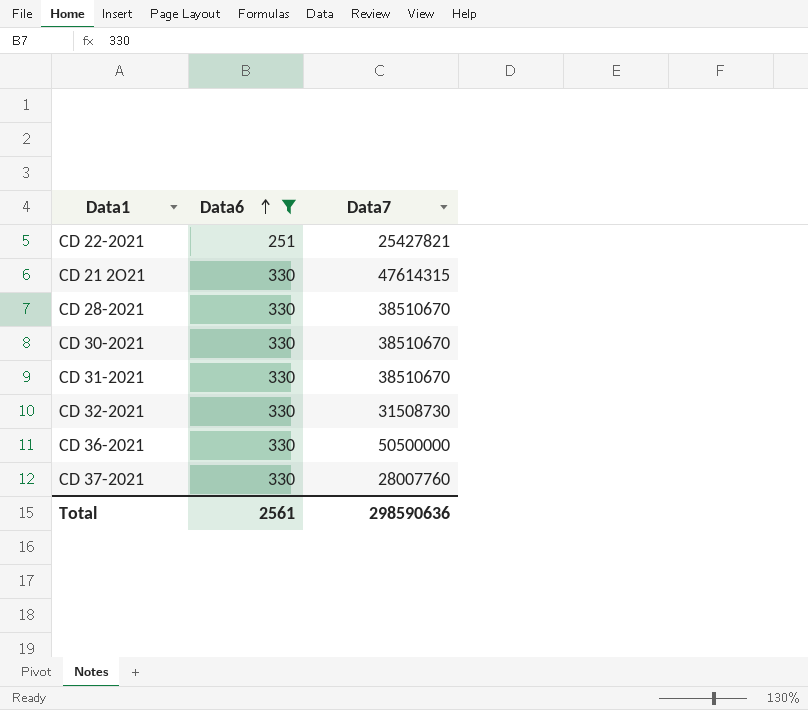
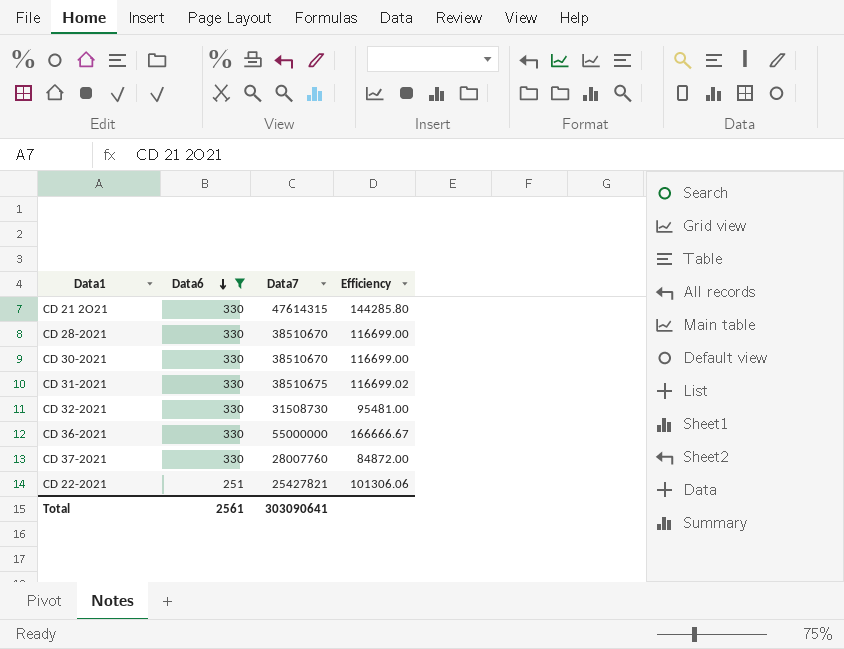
row order: Data6 ascending -> Data6 descending
column Efficiency | formula: none -> [Data7] / [Data6]
CD 31-2021 | Data7: 38510670 -> 38510675
CD 36-2021 | Data7: 50500000 -> 55000000
Total | Data7: 298590636 -> 303090641

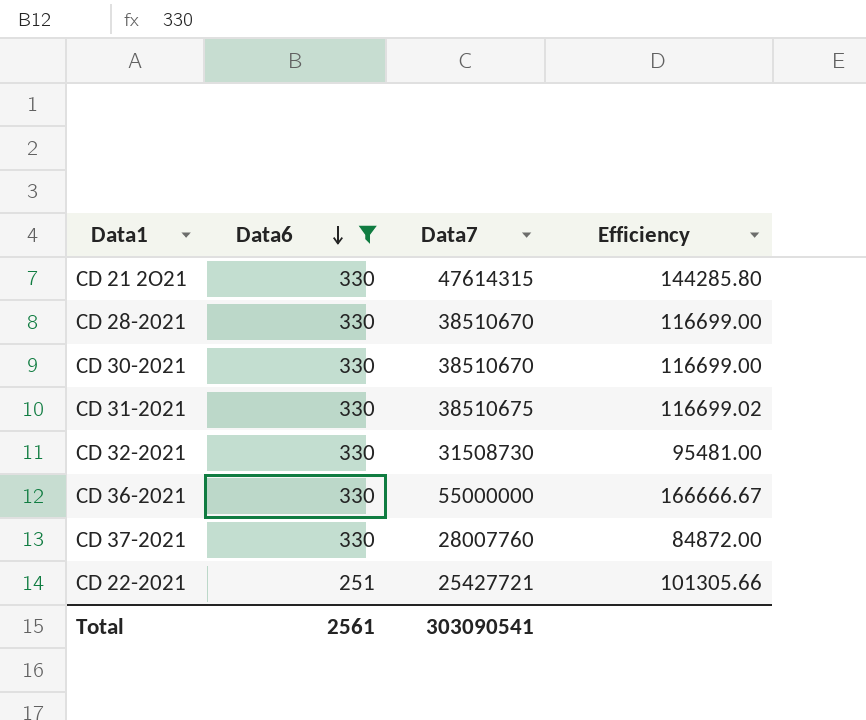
CD 22-2021 | Data7: 25427821 -> 25427721
CD 22-2021 | Efficiency: 101306.06 -> 101305.66
Total | Data7: 303090641 -> 303090541

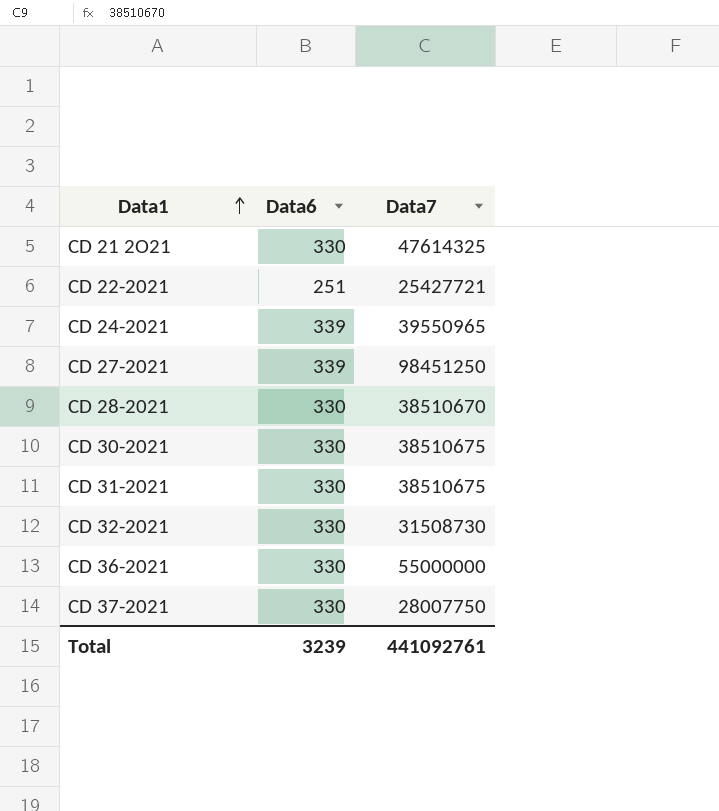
filter: Data6 != 339 -> none
row order: Data6 descending -> Data1 ascending
column Efficiency | formula: [Data7] / [Data6] -> none
CD 21 2O21 | Data7: 47614315 -> 47614325
CD 30-2021 | Data7: 38510670 -> 38510675
CD 37-2021 | Data7: 28007760 -> 28007750
Total | Data6: 2561 -> 3239
Total | Data7: 303090541 -> 441092761

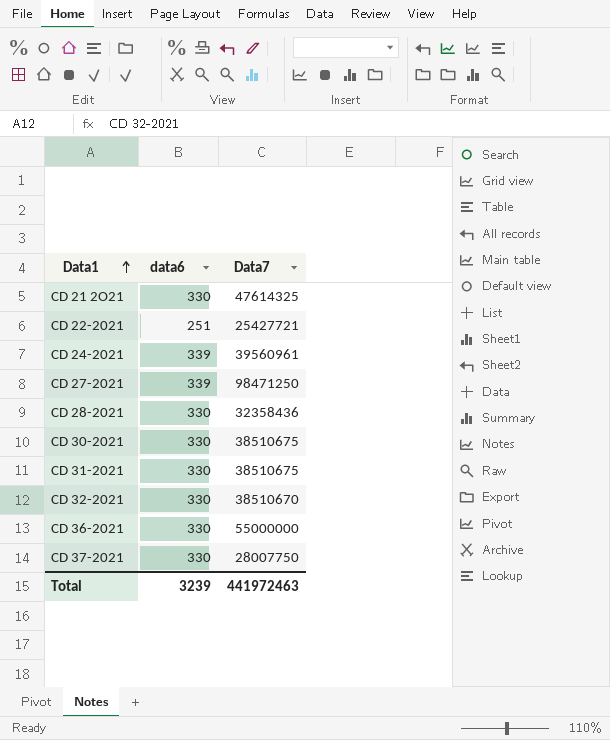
column name: Data6 -> data6
CD 24-2021 | Data7: 39550965 -> 39560961
CD 27-2021 | Data7: 98451250 -> 98471250
CD 28-2021 | Data7: 38510670 -> 32358436
CD 32-2021 | Data7: 31508730 -> 38510670
Total | Data7: 441092761 -> 441972463

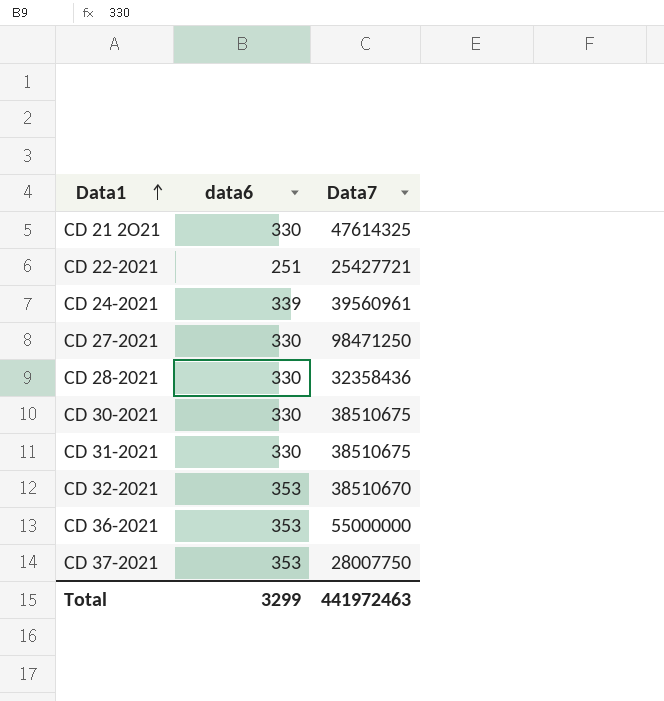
CD 27-2021 | data6: 339 -> 330
CD 32-2021 | data6: 330 -> 353
CD 36-2021 | data6: 330 -> 353
CD 37-2021 | data6: 330 -> 353
Total | data6: 3239 -> 3299

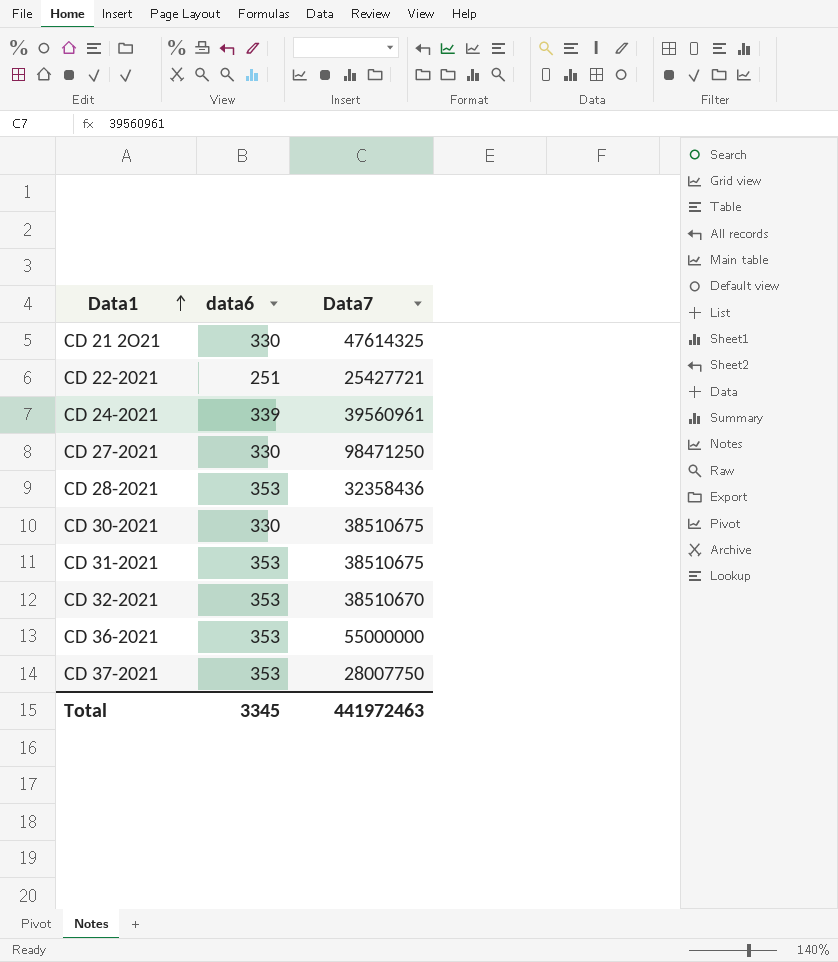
CD 28-2021 | data6: 330 -> 353
CD 31-2021 | data6: 330 -> 353
Total | data6: 3299 -> 3345

